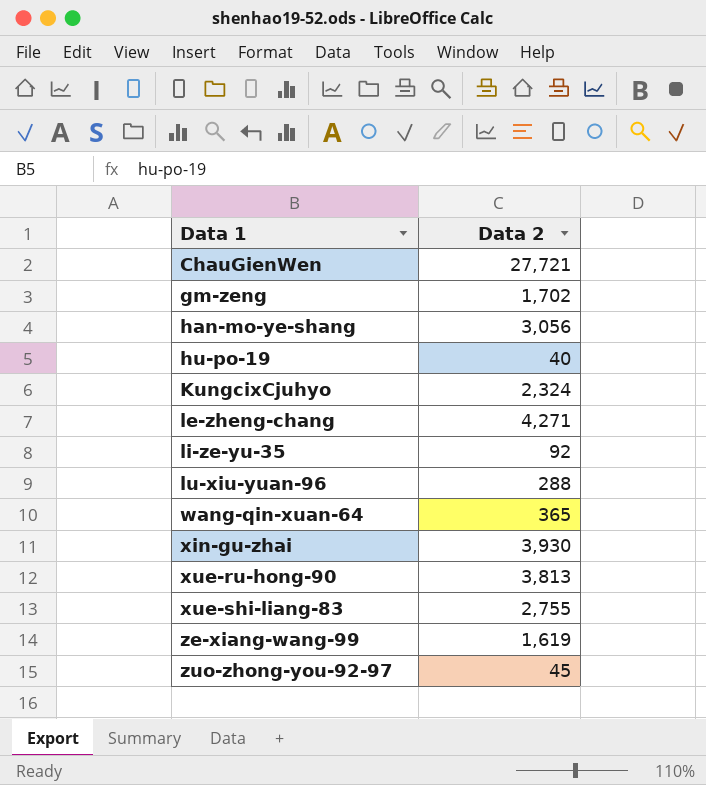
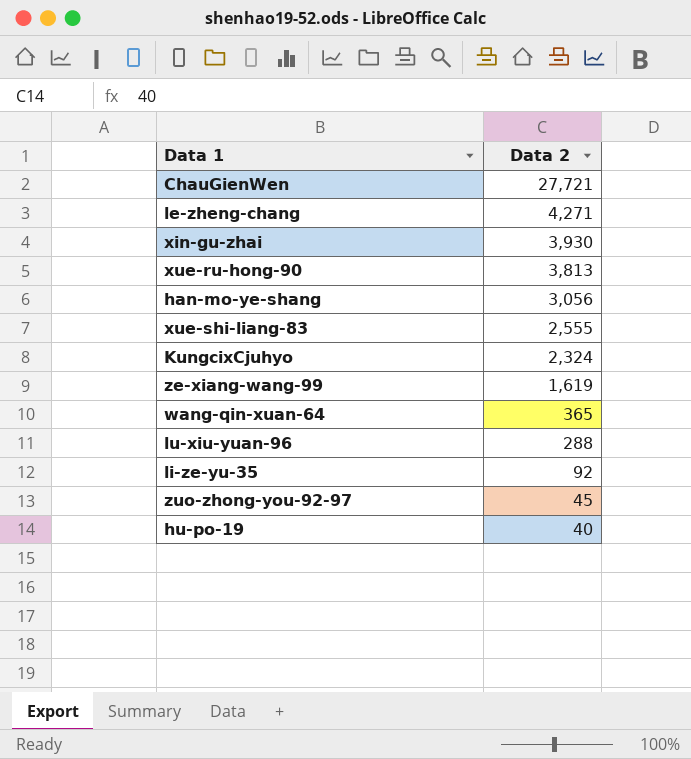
row order: Data 1 ascending -> Data 2 descending
row gm-zeng: 1,702 -> none
xue-shi-liang-83 | Data 2: 2,755 -> 2,555

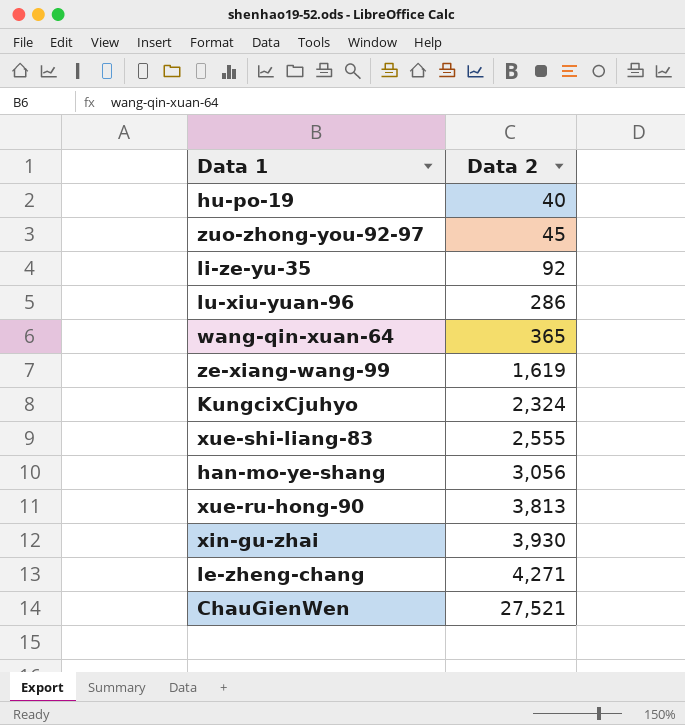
row order: Data 2 descending -> Data 2 ascending
lu-xiu-yuan-96 | Data 2: 288 -> 286
ChauGienWen | Data 2: 27,721 -> 27,521

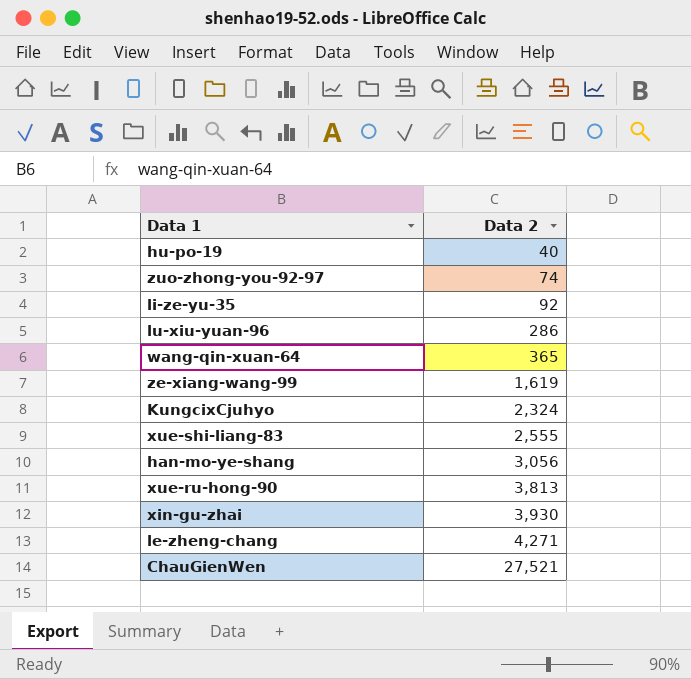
zuo-zhong-you-92-97 | Data 2: 45 -> 74

